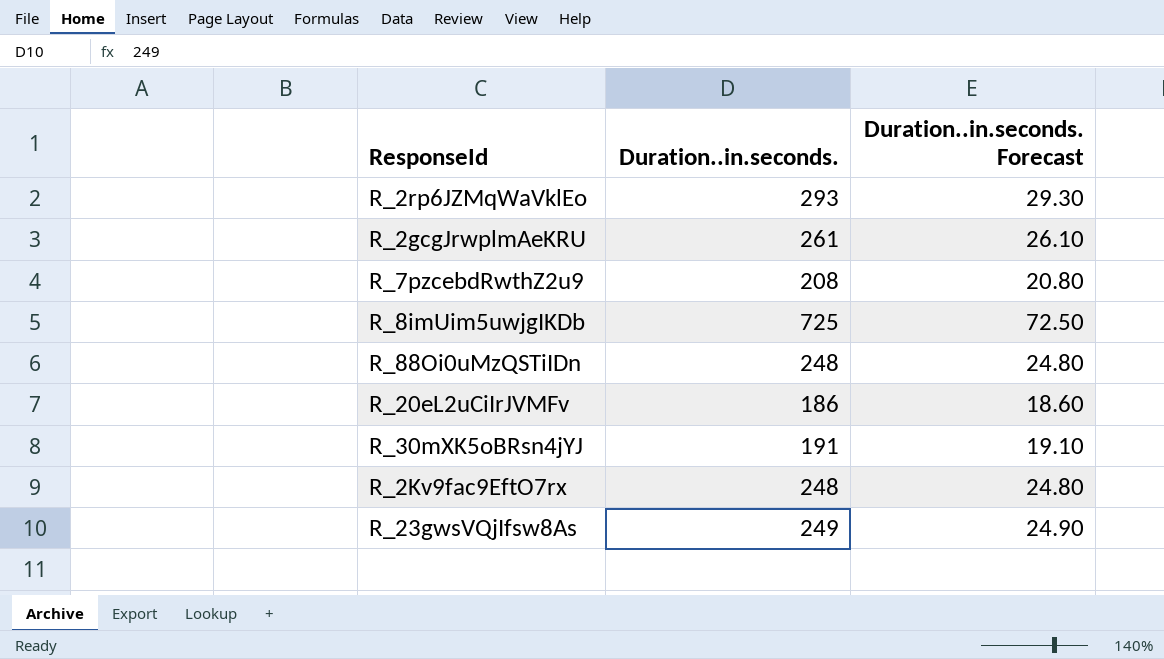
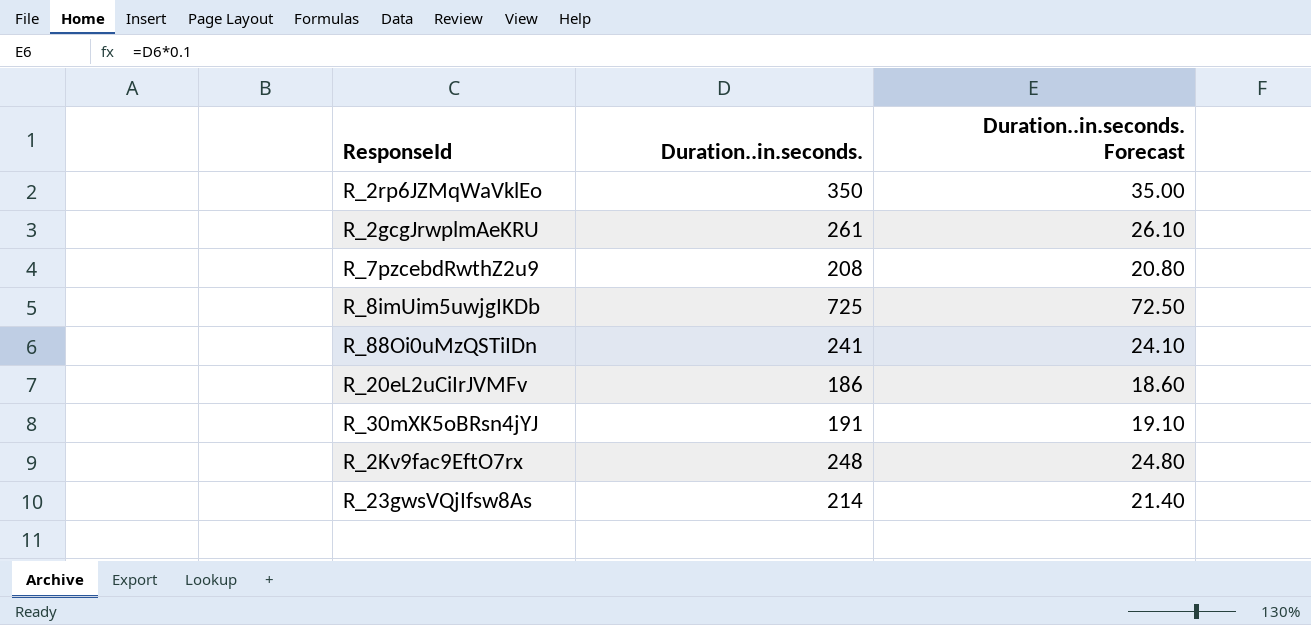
R_2rp6JZMqWaVklEo | Duration..in.seconds.: 293 -> 350
R_2rp6JZMqWaVklEo | Duration..in.seconds. Forecast: 29.30 -> 35.00
R_88Oi0uMzQSTiIDn | Duration..in.seconds.: 248 -> 241
R_88Oi0uMzQSTiIDn | Duration..in.seconds. Forecast: 24.80 -> 24.10
R_23gwsVQjIfsw8As | Duration..in.seconds.: 249 -> 214
R_23gwsVQjIfsw8As | Duration..in.seconds. Forecast: 24.90 -> 21.40

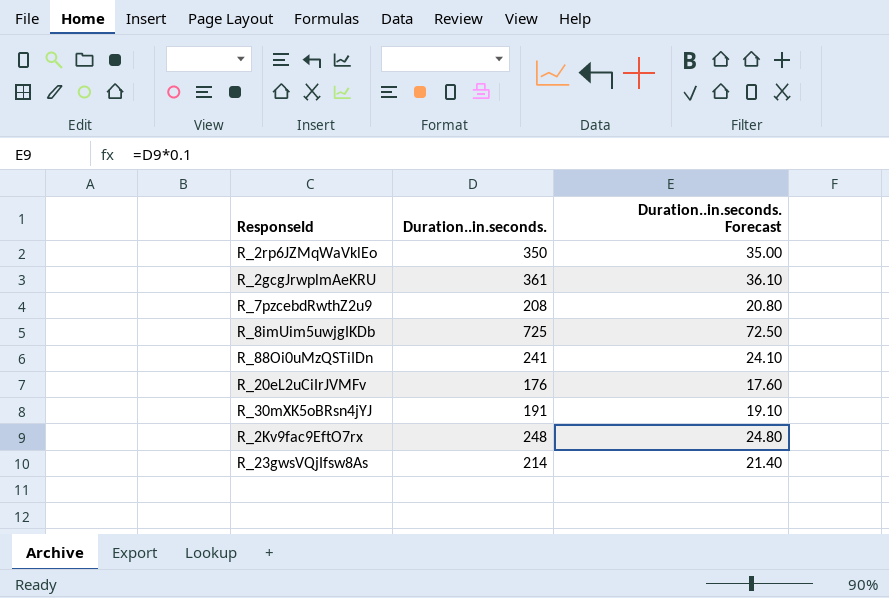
R_2gcgJrwplmAeKRU | Duration..in.seconds.: 261 -> 361
R_2gcgJrwplmAeKRU | Duration..in.seconds. Forecast: 26.10 -> 36.10
R_20eL2uCiIrJVMFv | Duration..in.seconds.: 186 -> 176
R_20eL2uCiIrJVMFv | Duration..in.seconds. Forecast: 18.60 -> 17.60

